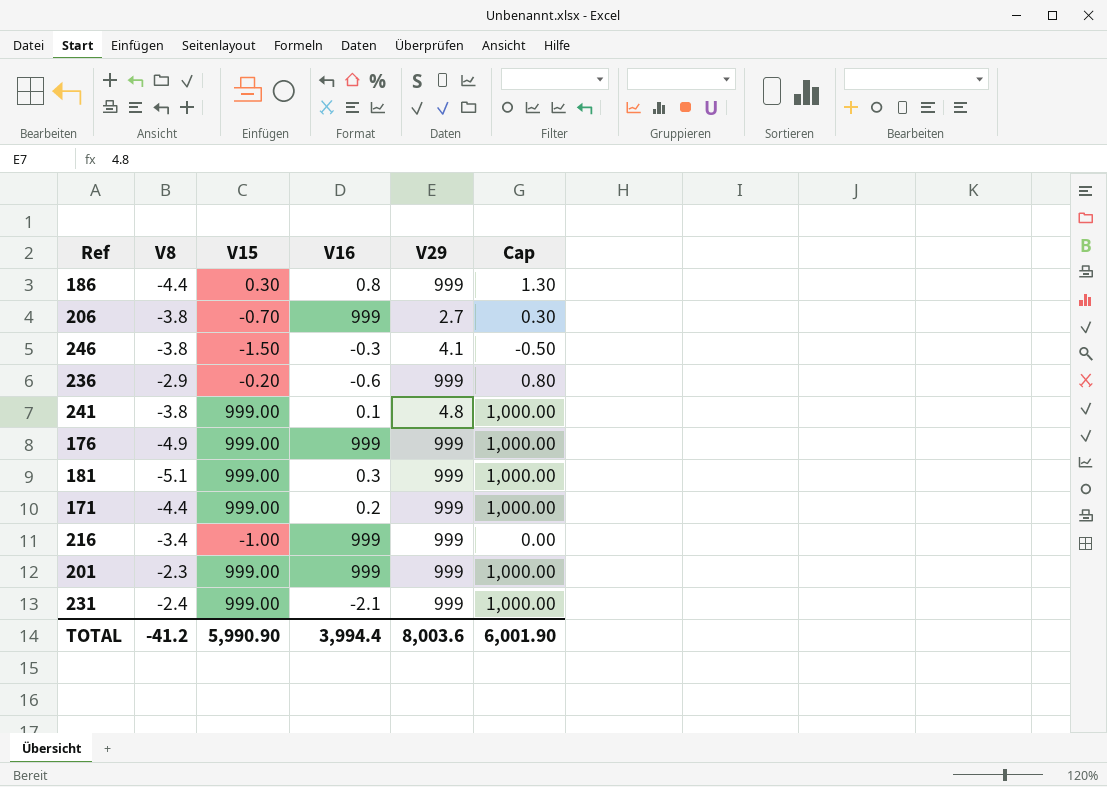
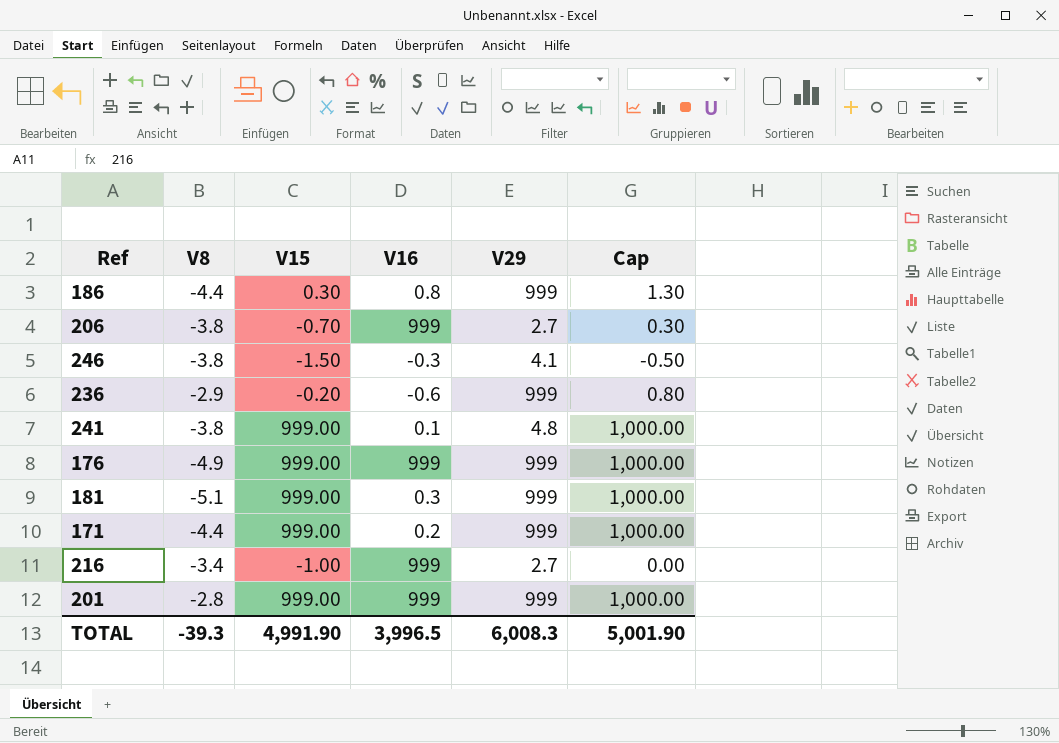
row 231: -2.4 | 999.00 | -2.1 | 999 | 1,000.00 -> none
216 | V29: 999 -> 2.7
201 | V8: -2.3 -> -2.8
TOTAL | V8: -41.2 -> -39.3
TOTAL | V15: 5,990.90 -> 4,991.90
TOTAL | V16: 3,994.4 -> 3,996.5
TOTAL | V29: 8,003.6 -> 6,008.3
TOTAL | Cap: 6,001.90 -> 5,001.90

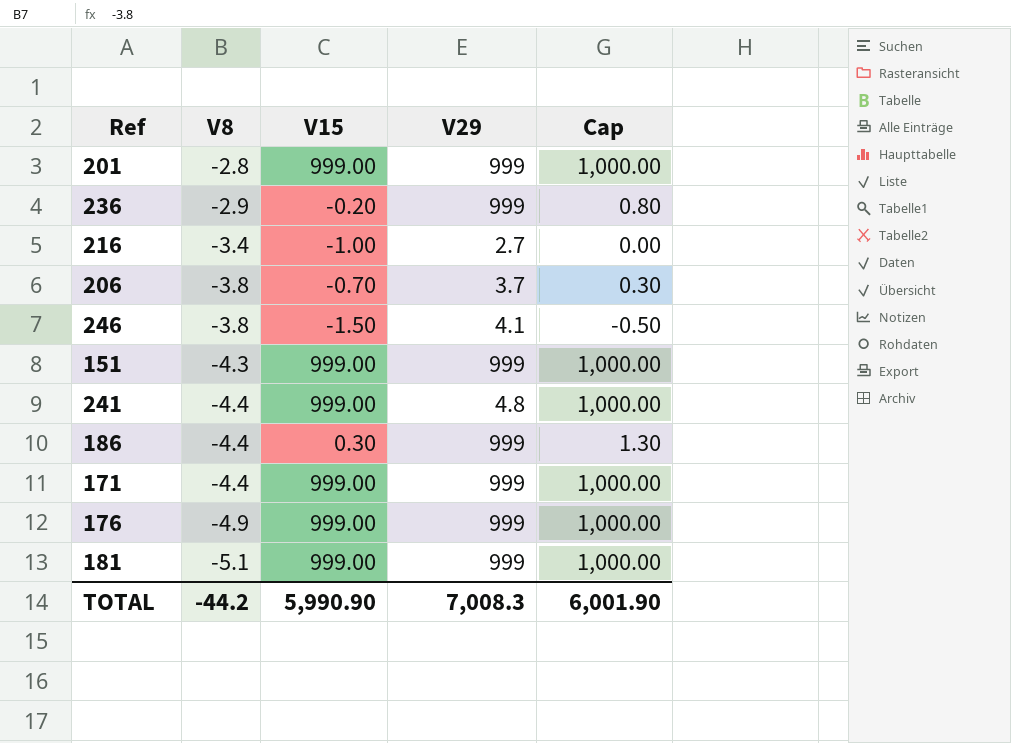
row order: none -> V8 descending
column V16 | position: 4 -> none
206 | V29: 2.7 -> 3.7
row 151: none -> -4.3 | 999.00 | 999 | 1,000.00
241 | V8: -3.8 -> -4.4
TOTAL | V8: -39.3 -> -44.2
TOTAL | V15: 4,991.90 -> 5,990.90
TOTAL | V29: 6,008.3 -> 7,008.3
TOTAL | Cap: 5,001.90 -> 6,001.90

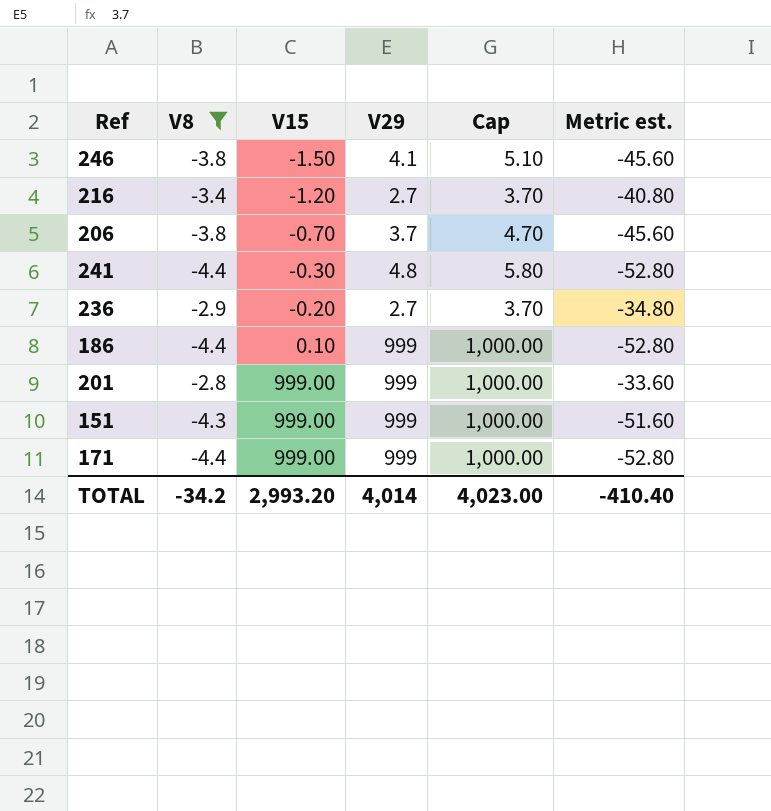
filter: none -> V8 >= -4.4
row order: V8 descending -> V15 ascending
column Cap | formula: [V15] + 1 -> [V29] + 1
column Metric est. | formula: none -> [V8] * 12
216 | V15: -1.00 -> -1.20
241 | V15: 999.00 -> -0.30
236 | V29: 999 -> 2.7
186 | V15: 0.30 -> 0.10
TOTAL | V8: -44.2 -> -34.2
TOTAL | V15: 5,990.90 -> 2,993.20
TOTAL | V29: 7,008.3 -> 4,014
TOTAL | Cap: 6,001.90 -> 4,023.00

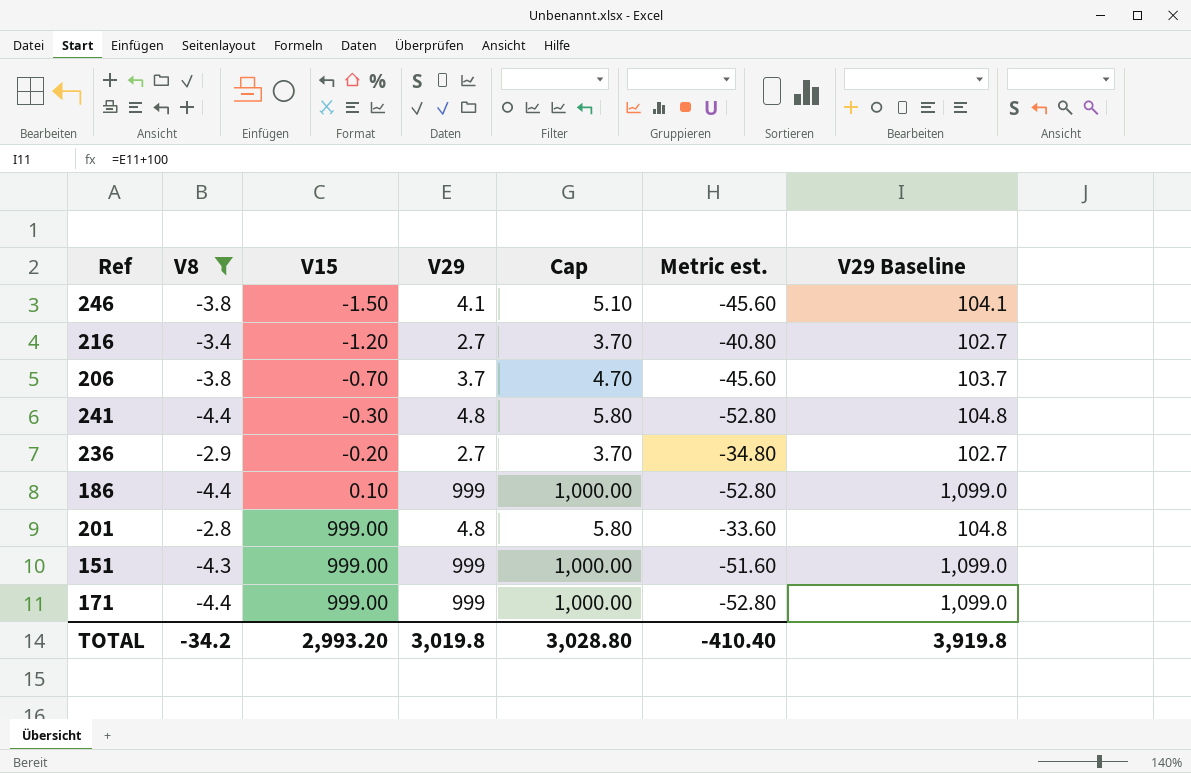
column V29 Baseline | formula: none -> [V29] + 100
201 | V29: 999 -> 4.8
201 | Cap: 1,000.00 -> 5.80
TOTAL | V29: 4,014 -> 3,019.8
TOTAL | Cap: 4,023.00 -> 3,028.80

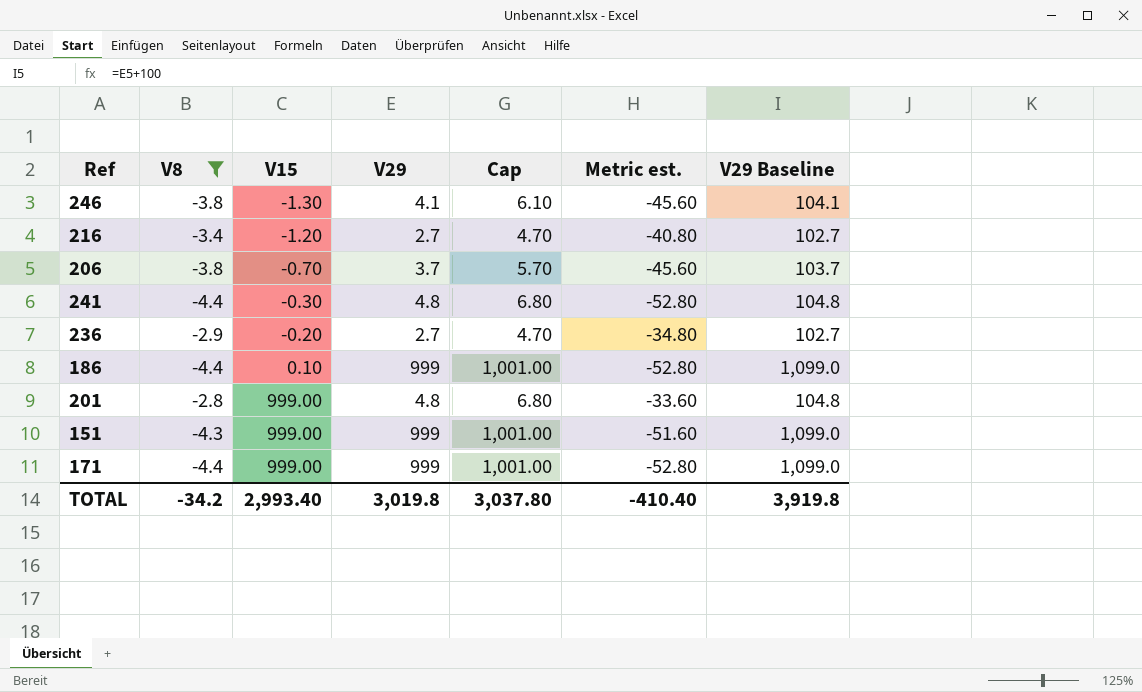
column Cap | formula: [V29] + 1 -> [V29] + 2
246 | V15: -1.50 -> -1.30
TOTAL | V15: 2,993.20 -> 2,993.40
TOTAL | Cap: 3,028.80 -> 3,037.80

